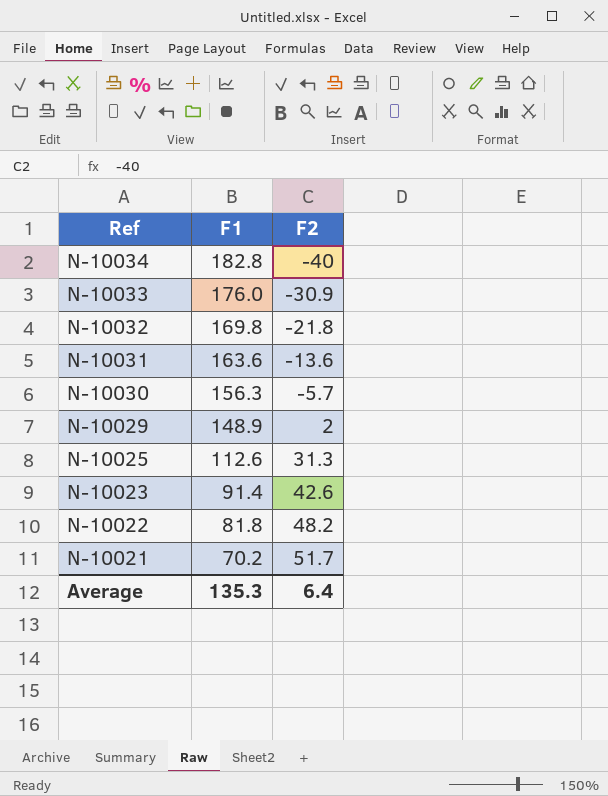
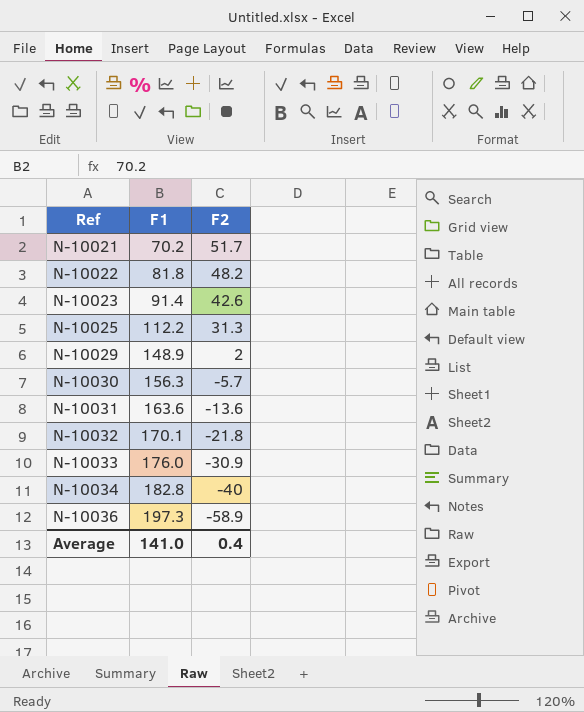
row order: Ref descending -> Ref ascending
N-10025 | F1: 112.6 -> 112.2
N-10032 | F1: 169.8 -> 170.1
row N-10036: none -> 197.3 | -58.9
Average | F1: 135.3 -> 141.0
Average | F2: 6.4 -> 0.4

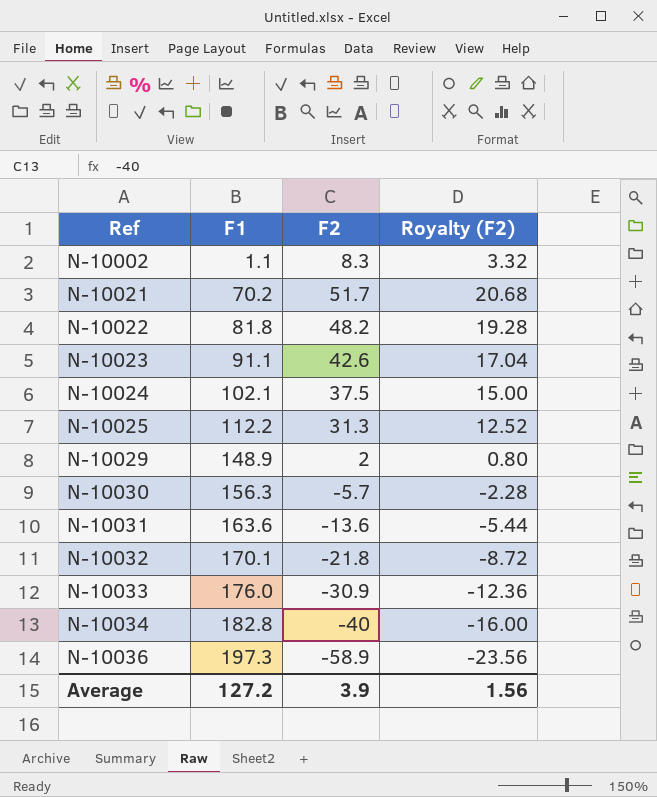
column Royalty (F2) | formula: none -> [F2] * 0.4
row N-10002: none -> 1.1 | 8.3 | 3.32
N-10023 | F1: 91.4 -> 91.1
row N-10024: none -> 102.1 | 37.5 | 15.00
Average | F1: 141.0 -> 127.2
Average | F2: 0.4 -> 3.9

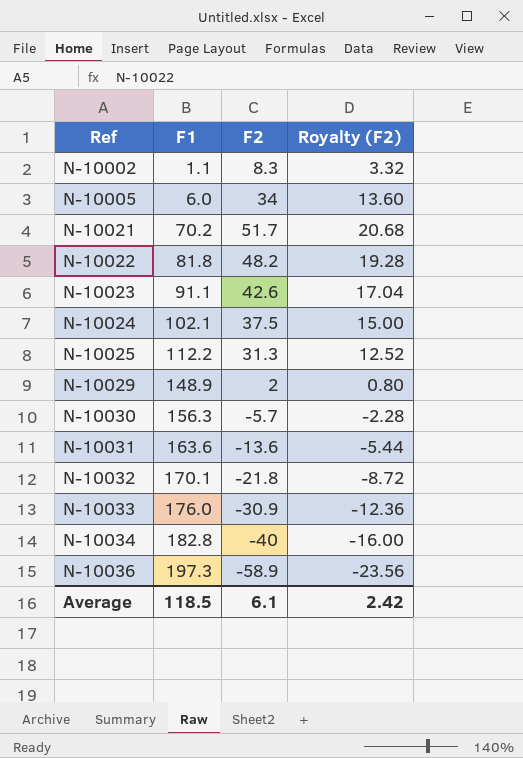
row N-10005: none -> 6.0 | 34 | 13.60
Average | F1: 127.2 -> 118.5
Average | F2: 3.9 -> 6.1
Average | Royalty (F2): 1.56 -> 2.42

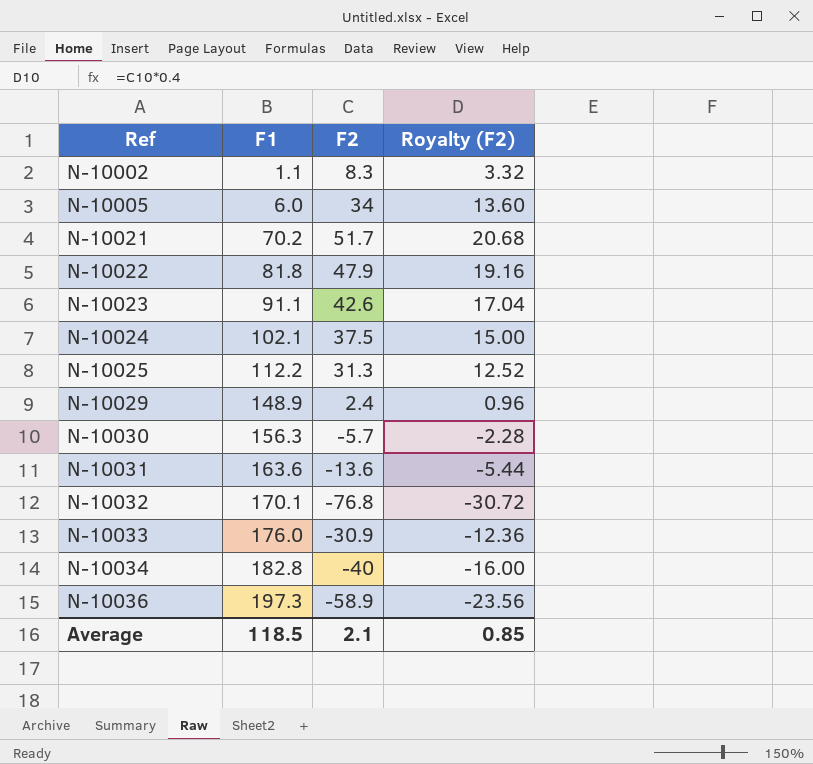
N-10022 | F2: 48.2 -> 47.9
N-10022 | Royalty (F2): 19.28 -> 19.16
N-10029 | F2: 2 -> 2.4
N-10029 | Royalty (F2): 0.80 -> 0.96
N-10032 | F2: -21.8 -> -76.8
N-10032 | Royalty (F2): -8.72 -> -30.72
Average | F2: 6.1 -> 2.1
Average | Royalty (F2): 2.42 -> 0.85

